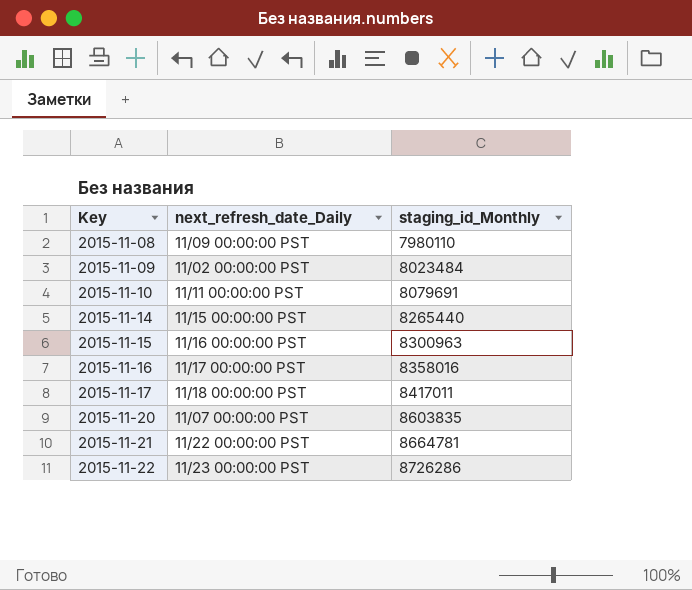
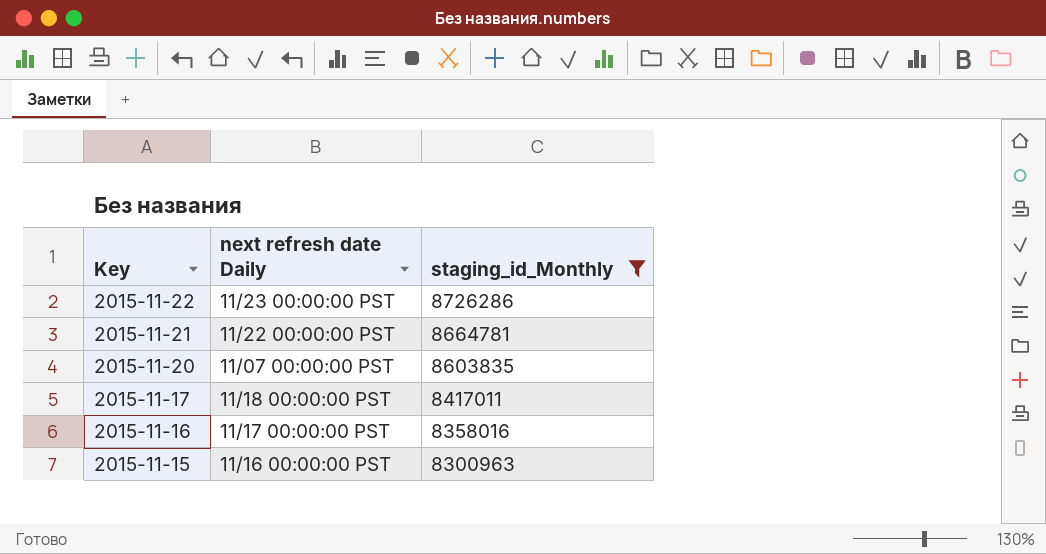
filter: none -> staging_id_Monthly >= 8300963
row order: Key ascending -> Key descending
column name: next_refresh_date_Daily -> next refresh date Daily

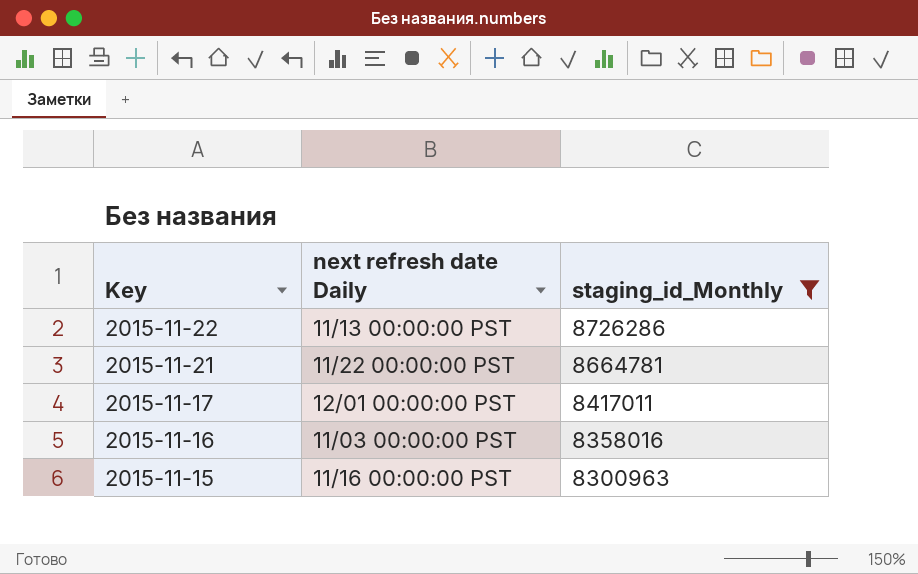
row 2015-11-20: 11/07 00:00:00 PST | 8603835 -> none
2015-11-22 | next refresh date Daily: 11/23 00:00:00 PST -> 11/13 00:00:00 PST
2015-11-17 | next refresh date Daily: 11/18 00:00:00 PST -> 12/01 00:00:00 PST
2015-11-16 | next refresh date Daily: 11/17 00:00:00 PST -> 11/03 00:00:00 PST

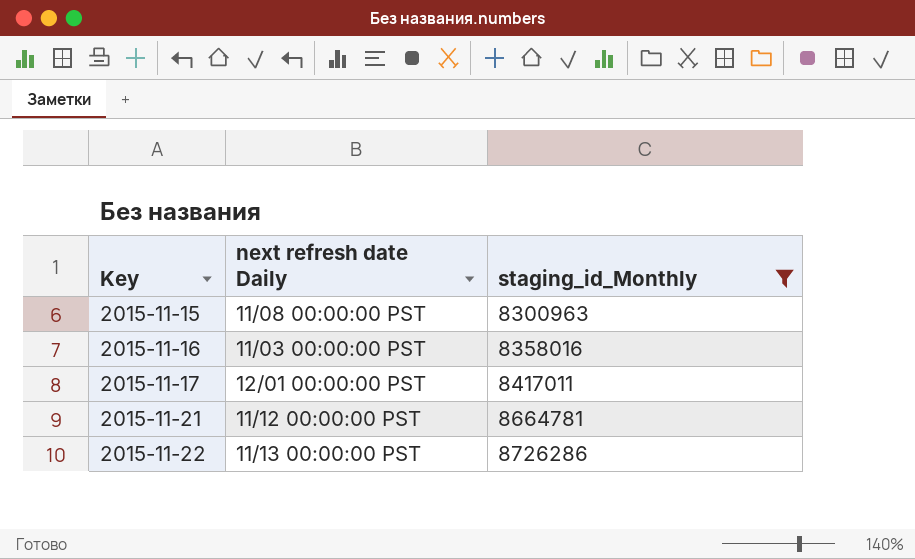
row order: Key descending -> Key ascending
2015-11-15 | next refresh date Daily: 11/16 00:00:00 PST -> 11/08 00:00:00 PST
2015-11-21 | next refresh date Daily: 11/22 00:00:00 PST -> 11/12 00:00:00 PST

